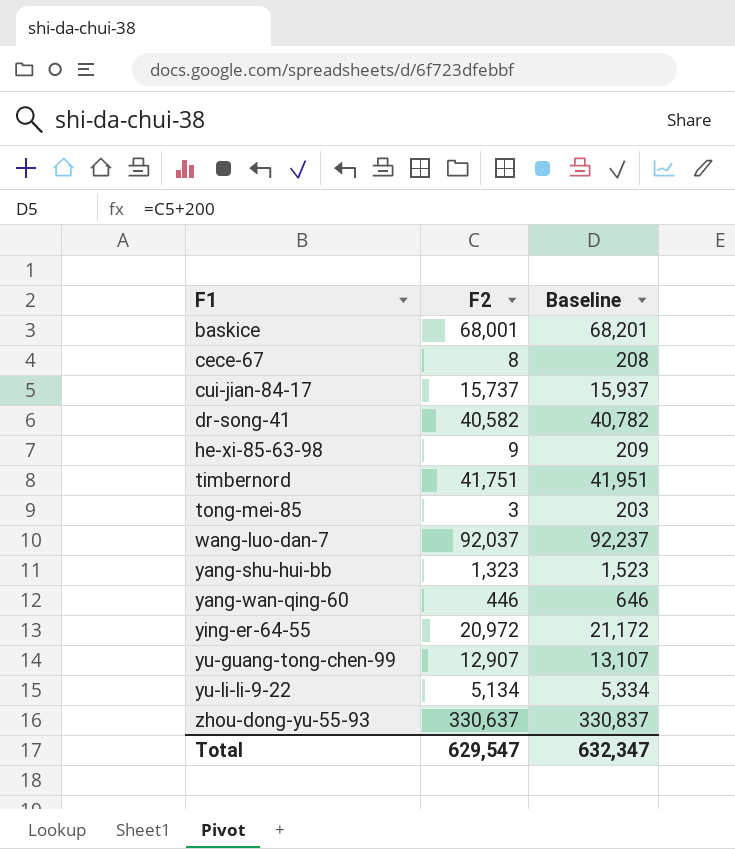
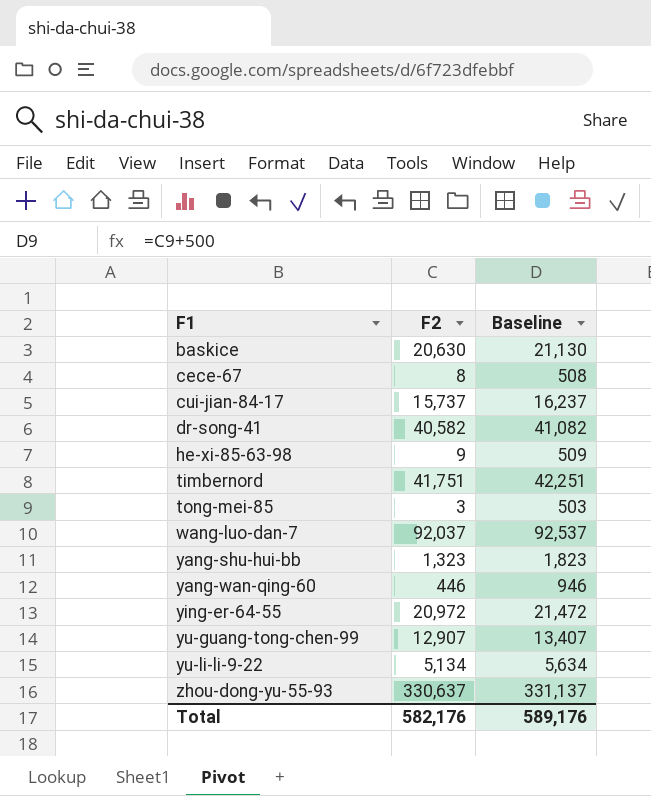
column Baseline | formula: [F2] + 200 -> [F2] + 500
baskice | F2: 68,001 -> 20,630
Total | F2: 629,547 -> 582,176
Total | Baseline: 632,347 -> 589,176

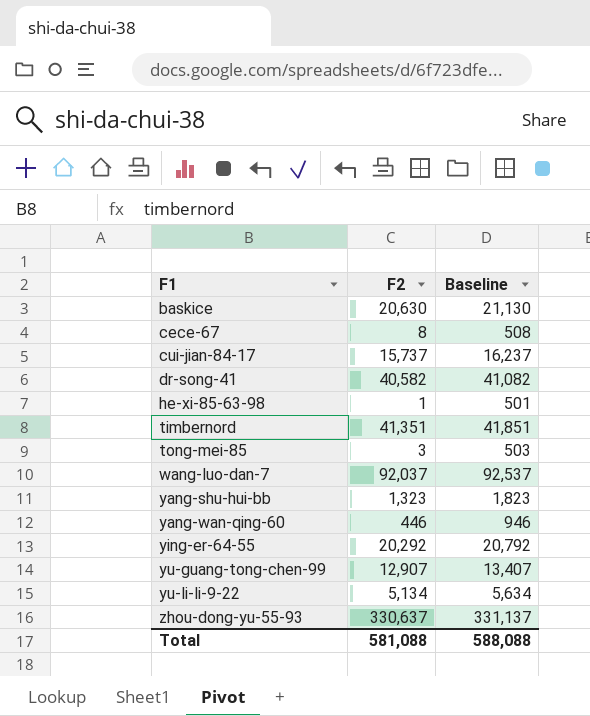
he-xi-85-63-98 | F2: 9 -> 1
he-xi-85-63-98 | Baseline: 509 -> 501
timbernord | F2: 41,751 -> 41,351
timbernord | Baseline: 42,251 -> 41,851
ying-er-64-55 | F2: 20,972 -> 20,292
ying-er-64-55 | Baseline: 21,472 -> 20,792
Total | F2: 582,176 -> 581,088
Total | Baseline: 589,176 -> 588,088

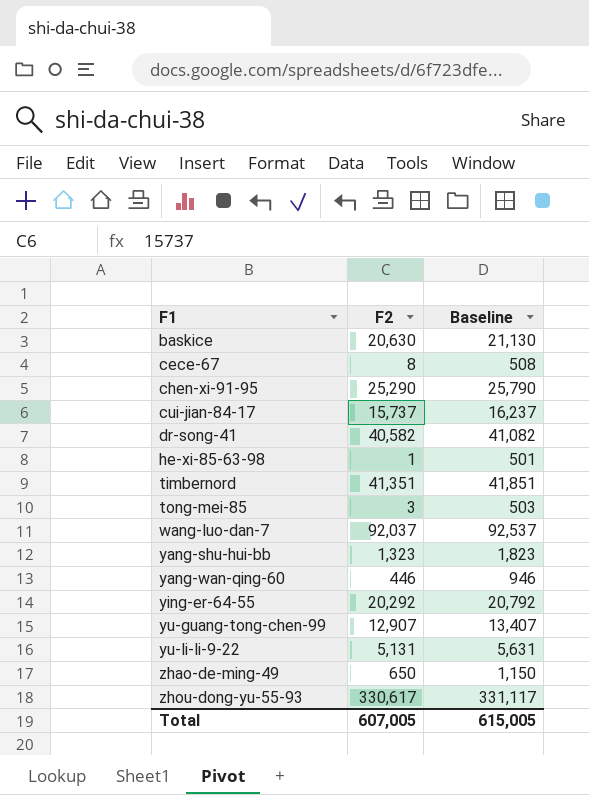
row chen-xi-91-95: none -> 25,290 | 25,790
yu-li-li-9-22 | F2: 5,134 -> 5,131
yu-li-li-9-22 | Baseline: 5,634 -> 5,631
row zhao-de-ming-49: none -> 650 | 1,150
zhou-dong-yu-55-93 | F2: 330,637 -> 330,617
zhou-dong-yu-55-93 | Baseline: 331,137 -> 331,117
Total | F2: 581,088 -> 607,005
Total | Baseline: 588,088 -> 615,005

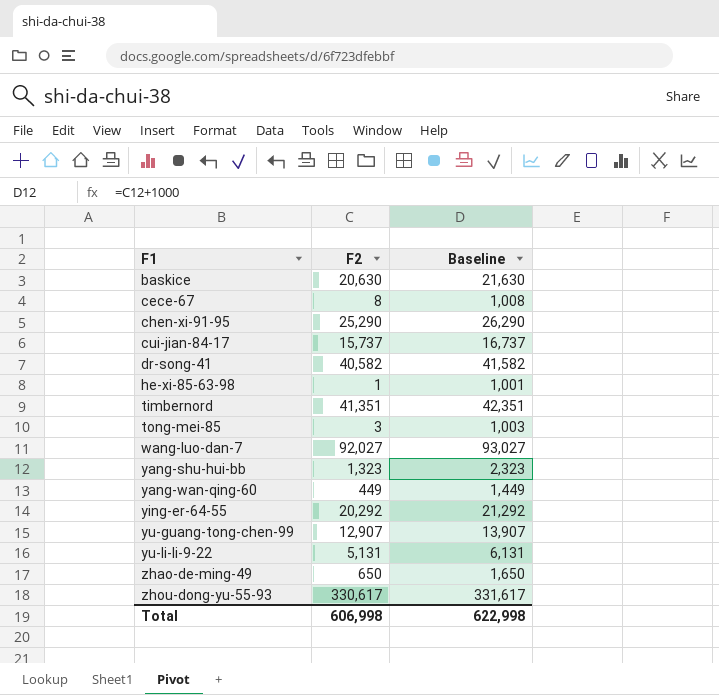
column Baseline | formula: [F2] + 500 -> [F2] + 1000
wang-luo-dan-7 | F2: 92,037 -> 92,027
yang-wan-qing-60 | F2: 446 -> 449
Total | F2: 607,005 -> 606,998
Total | Baseline: 615,005 -> 622,998

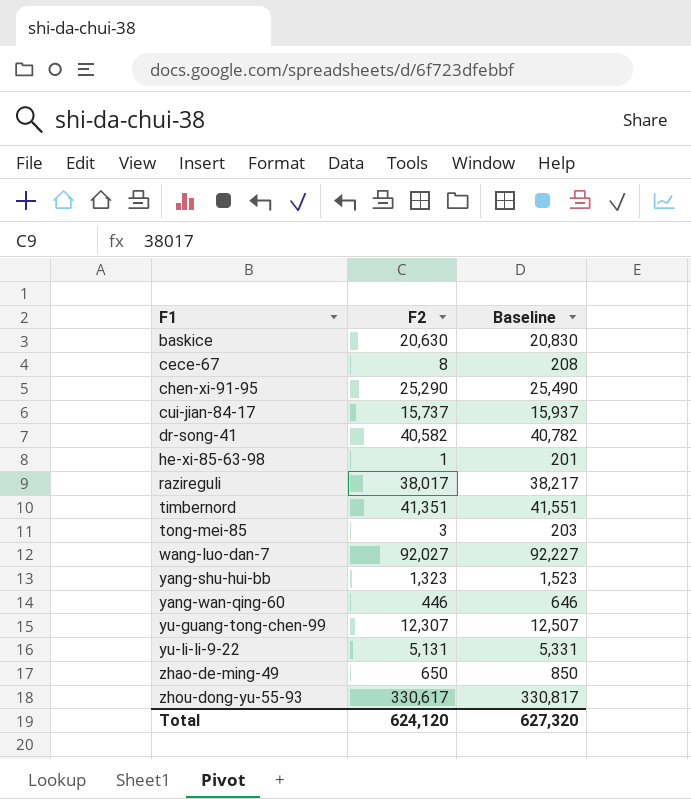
column Baseline | formula: [F2] + 1000 -> [F2] + 200
row ying-er-64-55: 20,292 | 21,292 -> none
row razireguli: none -> 38,017 | 38,217
yang-wan-qing-60 | F2: 449 -> 446
yu-guang-tong-chen-99 | F2: 12,907 -> 12,307
Total | F2: 606,998 -> 624,120
Total | Baseline: 622,998 -> 627,320

